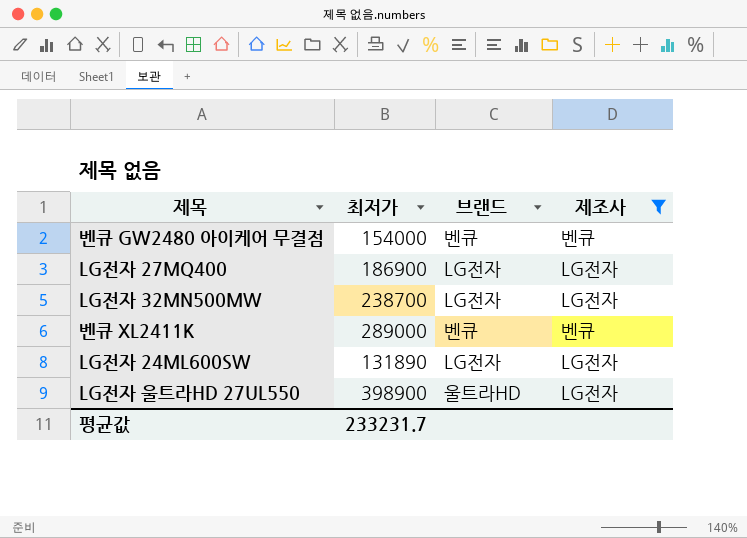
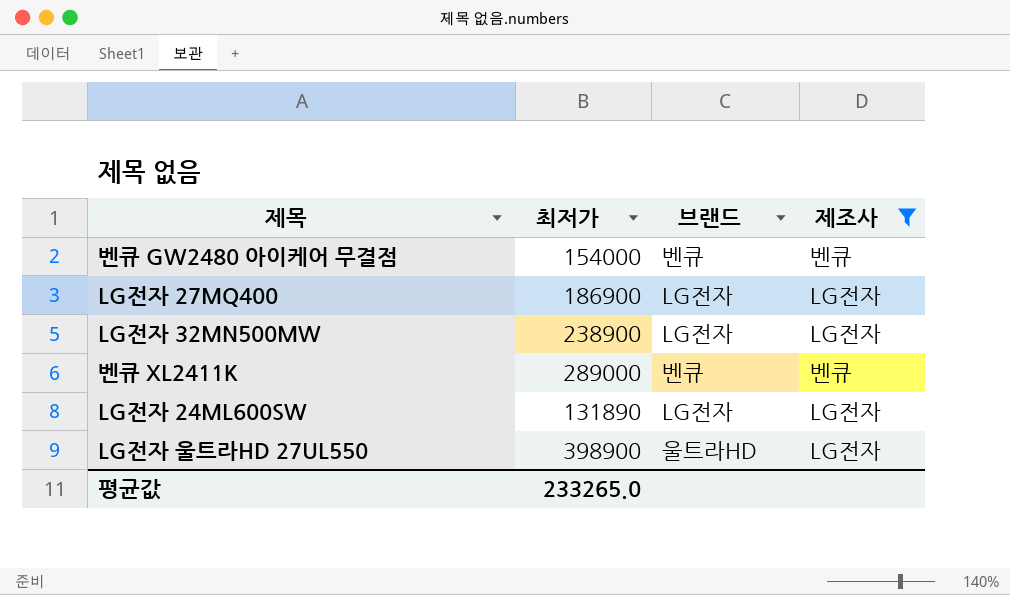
LG전자 32MN500MW | 최저가: 238700 -> 238900
평균값 | 최저가: 233231.7 -> 233265.0

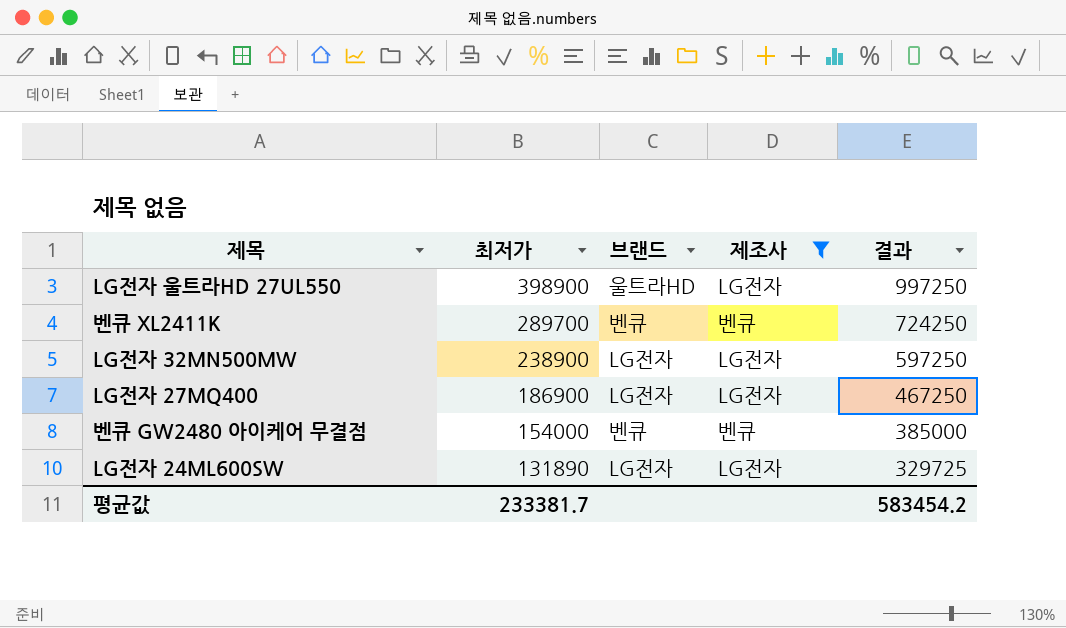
row order: none -> 최저가 descending
column 결과 | formula: none -> [최저가] * 2.5
벤큐 XL2411K | 최저가: 289000 -> 289700
평균값 | 최저가: 233265.0 -> 233381.7

